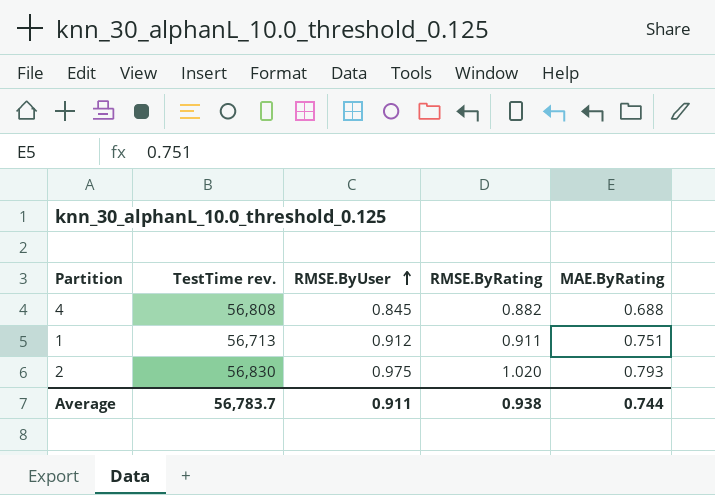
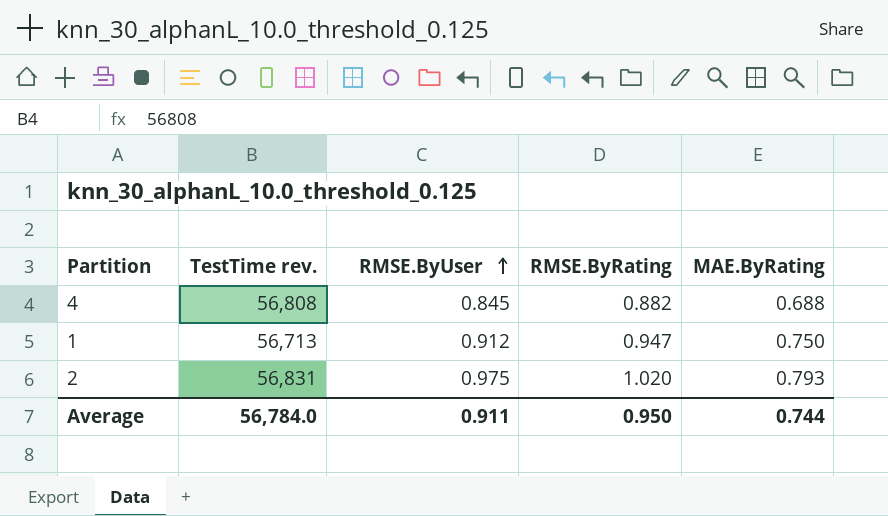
1 | RMSE.ByRating: 0.911 -> 0.947
1 | MAE.ByRating: 0.751 -> 0.750
2 | TestTime rev.: 56,830 -> 56,831
Average | TestTime rev.: 56,783.7 -> 56,784.0
Average | RMSE.ByRating: 0.938 -> 0.950

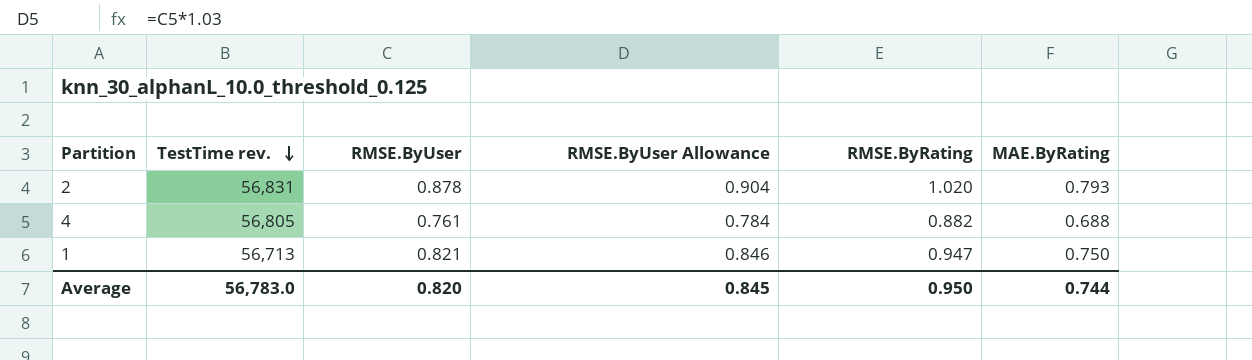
row order: RMSE.ByUser ascending -> TestTime rev. descending
column RMSE.ByUser Allowance | formula: none -> [RMSE.ByUser] * 1.03
2 | RMSE.ByUser: 0.975 -> 0.878
4 | TestTime rev.: 56,808 -> 56,805
4 | RMSE.ByUser: 0.845 -> 0.761
1 | RMSE.ByUser: 0.912 -> 0.821
Average | TestTime rev.: 56,784.0 -> 56,783.0
Average | RMSE.ByUser: 0.911 -> 0.820

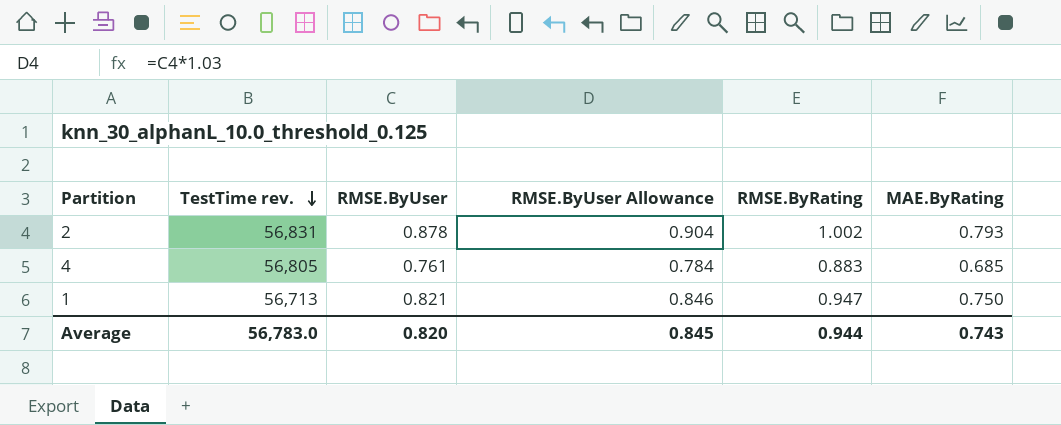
2 | RMSE.ByRating: 1.020 -> 1.002
4 | RMSE.ByRating: 0.882 -> 0.883
4 | MAE.ByRating: 0.688 -> 0.685
Average | RMSE.ByRating: 0.950 -> 0.944
Average | MAE.ByRating: 0.744 -> 0.743

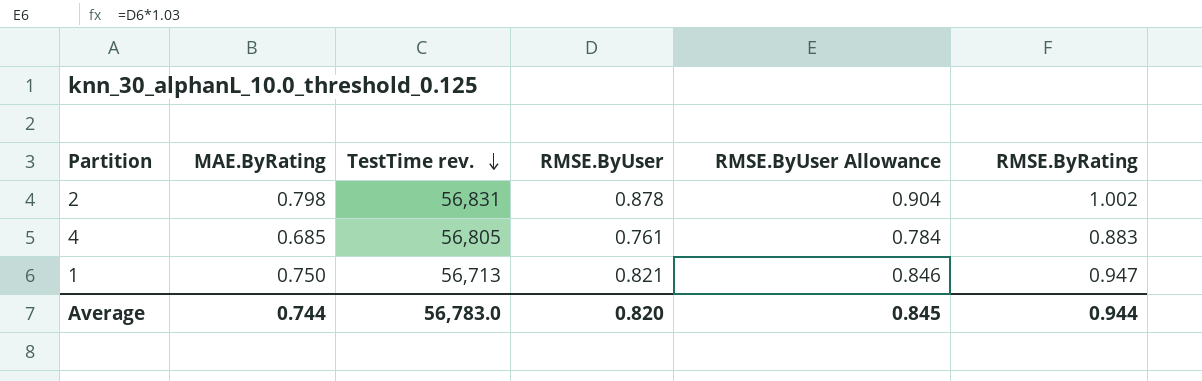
column MAE.ByRating | position: 6 -> 2
2 | MAE.ByRating: 0.793 -> 0.798
Average | MAE.ByRating: 0.743 -> 0.744

